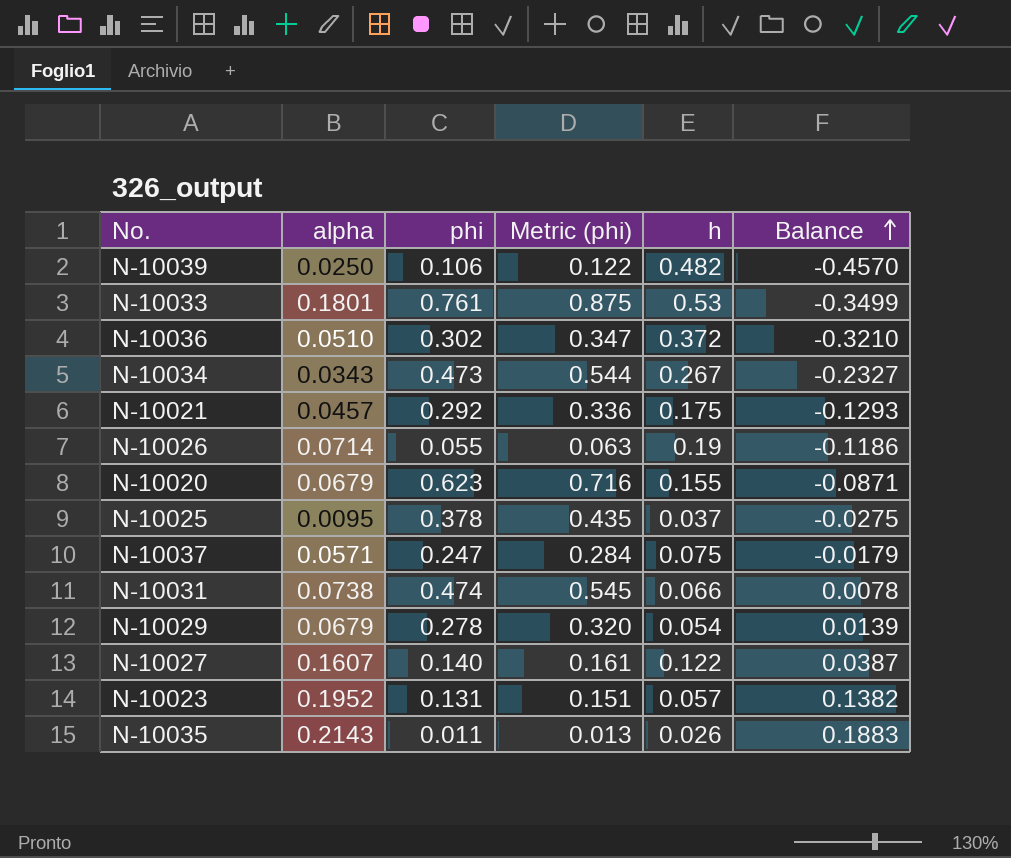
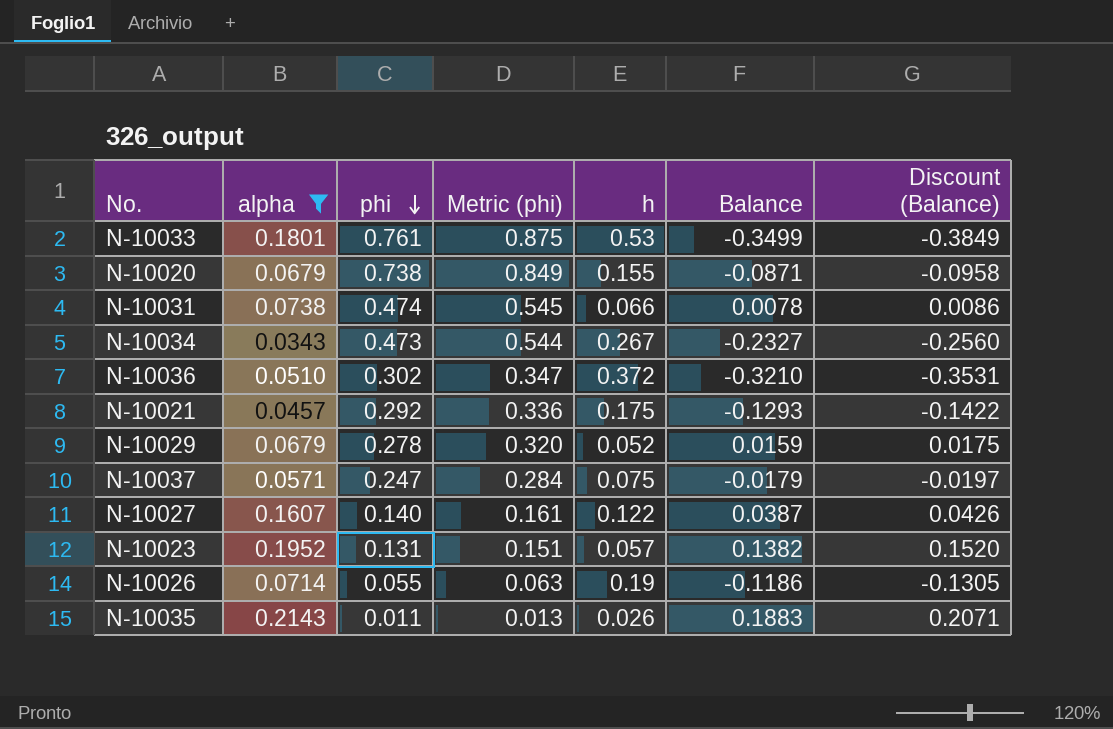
filter: none -> alpha >= 0.0343
row order: Balance ascending -> phi descending
column Discount (Balance) | formula: none -> [Balance] * 1.1
N-10020 | phi: 0.623 -> 0.738
N-10020 | Metric (phi): 0.716 -> 0.849
N-10029 | h: 0.054 -> 0.052
N-10029 | Balance: 0.0139 -> 0.0159

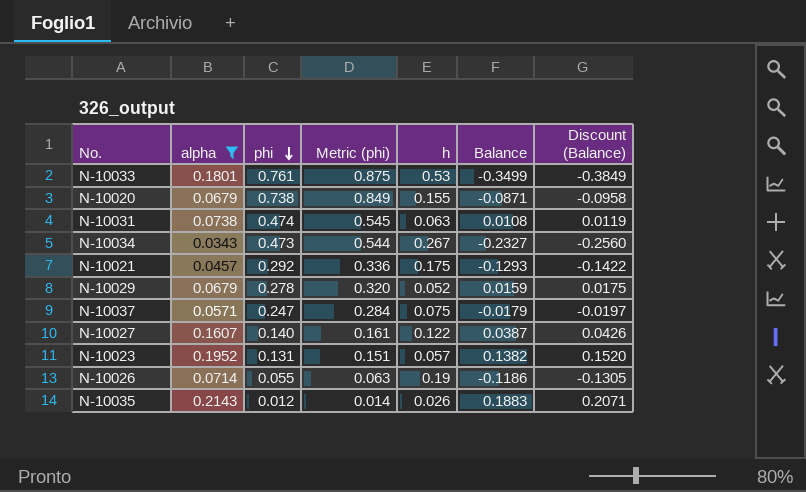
row N-10036: 0.0510 | 0.302 | 0.347 | 0.372 | -0.3210 | -0.3531 -> none
N-10031 | h: 0.066 -> 0.063
N-10031 | Balance: 0.0078 -> 0.0108
N-10031 | Discount (Balance): 0.0086 -> 0.0119
N-10035 | phi: 0.011 -> 0.012
N-10035 | Metric (phi): 0.013 -> 0.014

